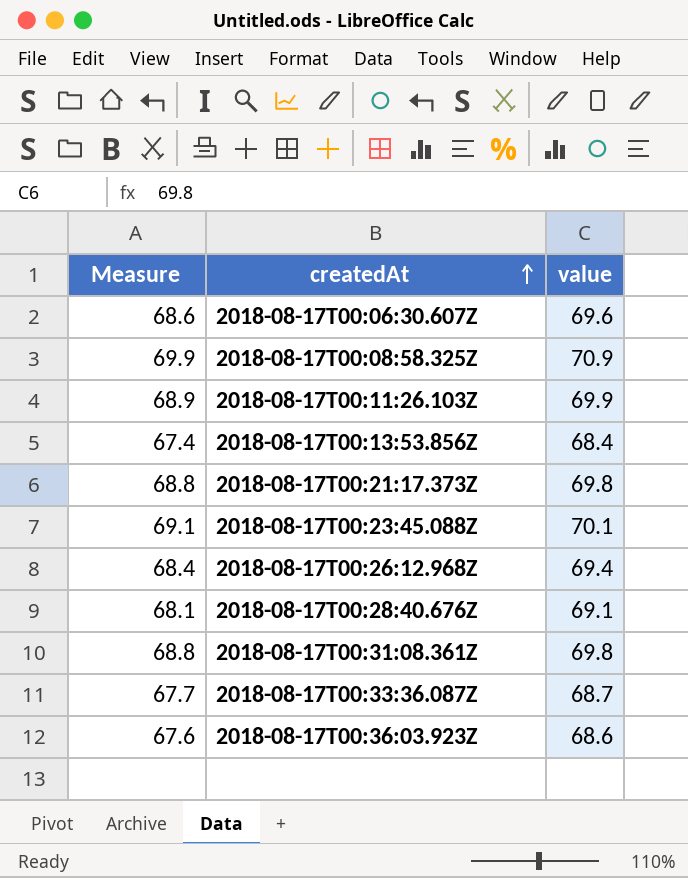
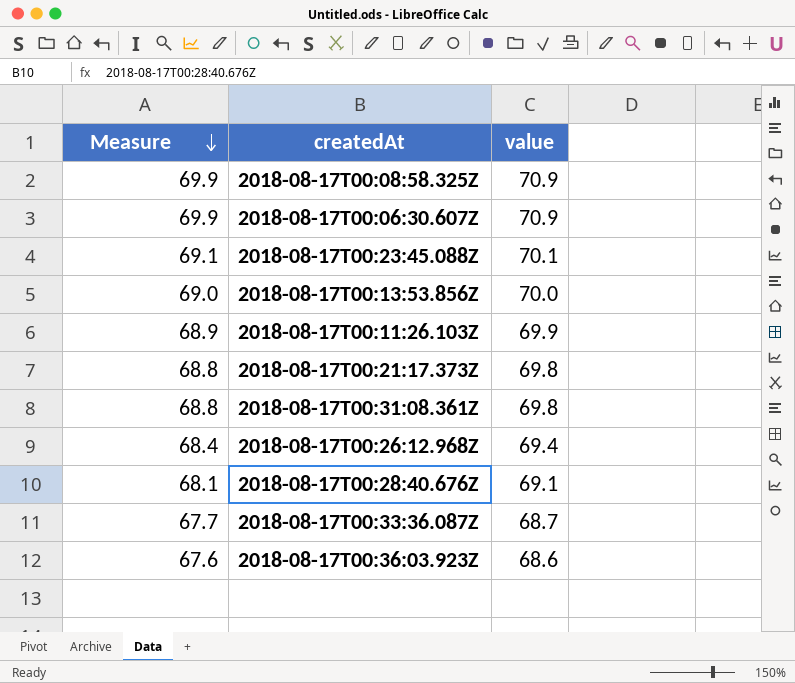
row order: createdAt ascending -> Measure descending
2018-08-17T00:06:30.607Z | Measure: 68.6 -> 69.9
2018-08-17T00:06:30.607Z | value: 69.6 -> 70.9
2018-08-17T00:13:53.856Z | Measure: 67.4 -> 69.0
2018-08-17T00:13:53.856Z | value: 68.4 -> 70.0

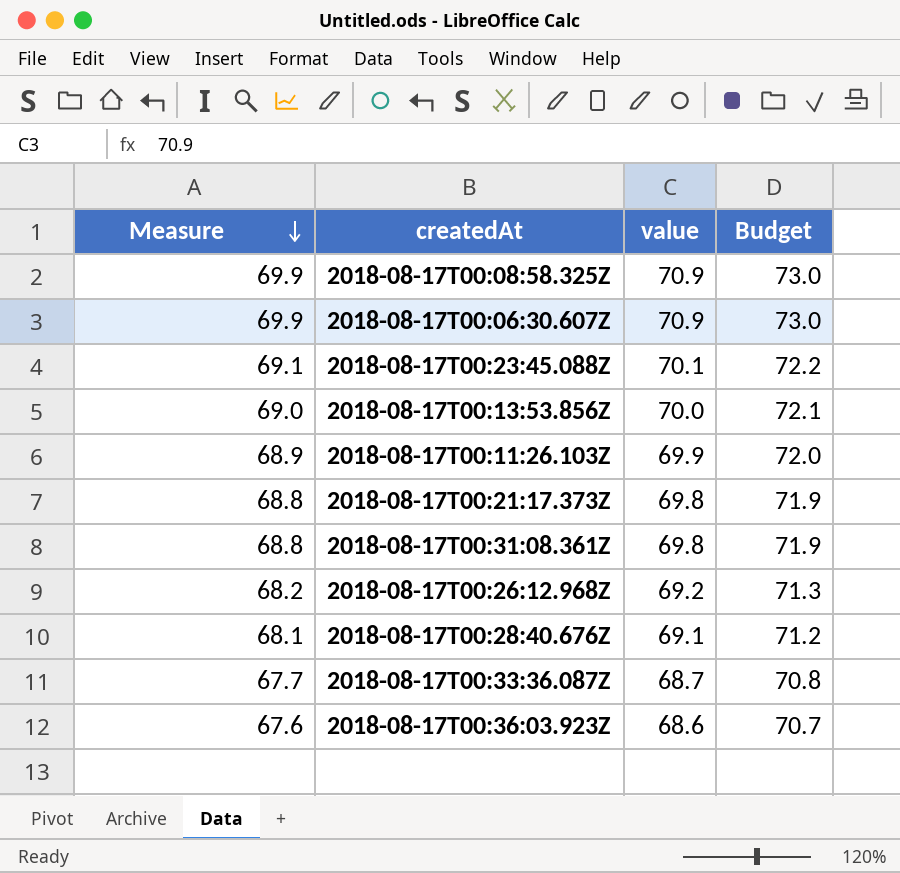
column Budget | formula: none -> [value] * 1.03
2018-08-17T00:26:12.968Z | Measure: 68.4 -> 68.2
2018-08-17T00:26:12.968Z | value: 69.4 -> 69.2

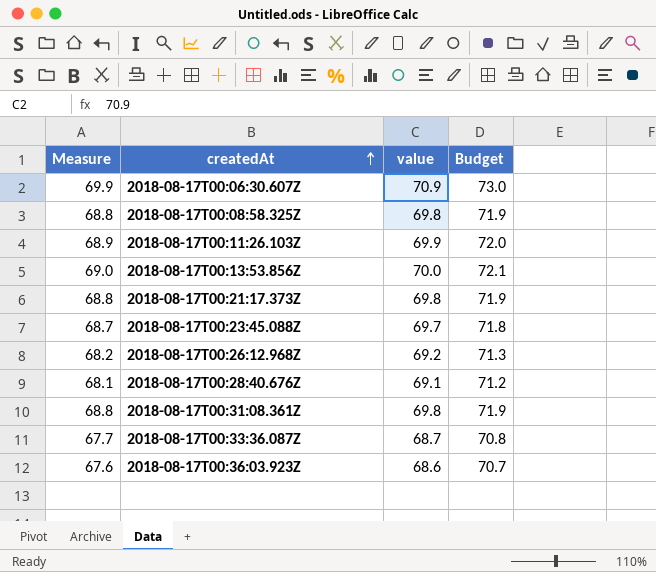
row order: Measure descending -> createdAt ascending
2018-08-17T00:08:58.325Z | Measure: 69.9 -> 68.8
2018-08-17T00:08:58.325Z | value: 70.9 -> 69.8
2018-08-17T00:08:58.325Z | Budget: 73.0 -> 71.9
2018-08-17T00:23:45.088Z | Measure: 69.1 -> 68.7
2018-08-17T00:23:45.088Z | value: 70.1 -> 69.7
2018-08-17T00:23:45.088Z | Budget: 72.2 -> 71.8

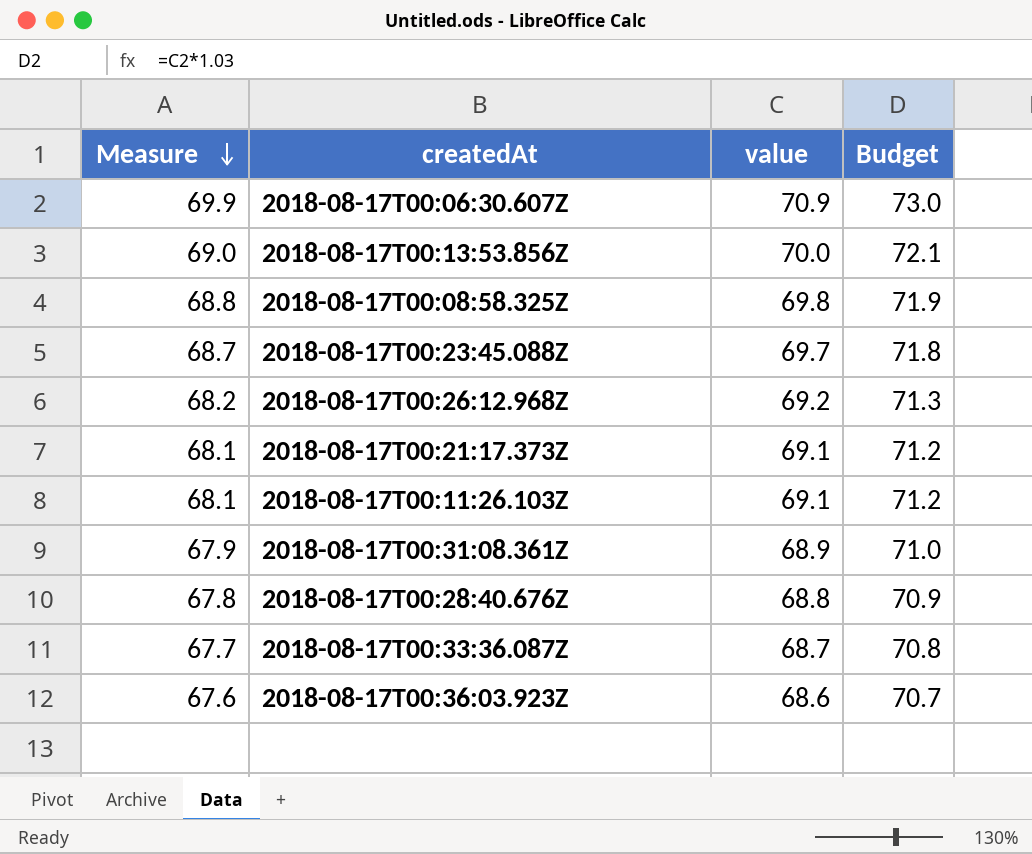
row order: createdAt ascending -> Measure descending
2018-08-17T00:21:17.373Z | Measure: 68.8 -> 68.1
2018-08-17T00:21:17.373Z | value: 69.8 -> 69.1
2018-08-17T00:21:17.373Z | Budget: 71.9 -> 71.2
2018-08-17T00:11:26.103Z | Measure: 68.9 -> 68.1
2018-08-17T00:11:26.103Z | value: 69.9 -> 69.1
2018-08-17T00:11:26.103Z | Budget: 72.0 -> 71.2
2018-08-17T00:31:08.361Z | Measure: 68.8 -> 67.9
2018-08-17T00:31:08.361Z | value: 69.8 -> 68.9
2018-08-17T00:31:08.361Z | Budget: 71.9 -> 71.0
2018-08-17T00:28:40.676Z | Measure: 68.1 -> 67.8
2018-08-17T00:28:40.676Z | value: 69.1 -> 68.8
2018-08-17T00:28:40.676Z | Budget: 71.2 -> 70.9

